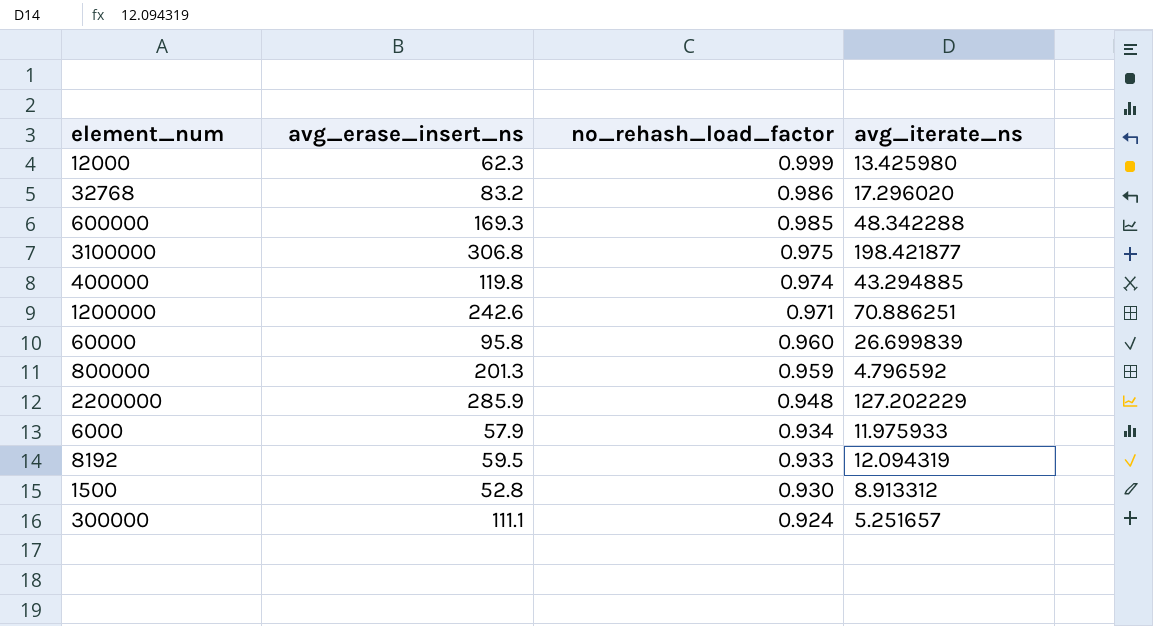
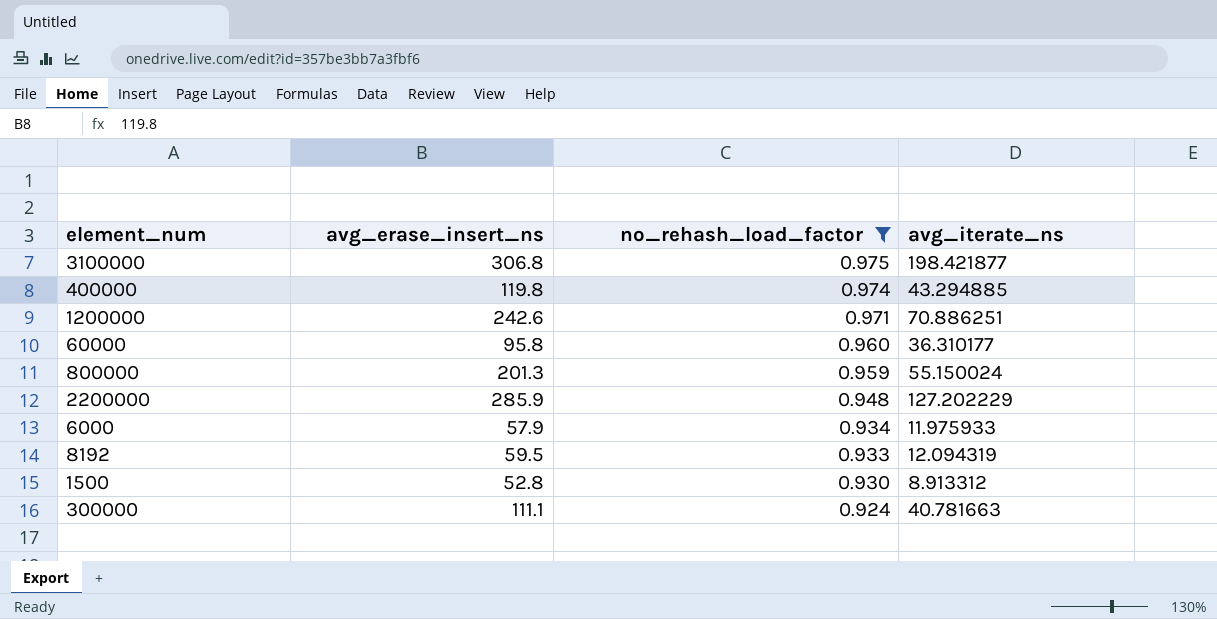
filter: none -> no_rehash_load_factor <= 0.975
60000 | avg_iterate_ns: 26.699839 -> 36.310177
800000 | avg_iterate_ns: 4.796592 -> 55.150024
300000 | avg_iterate_ns: 5.251657 -> 40.781663

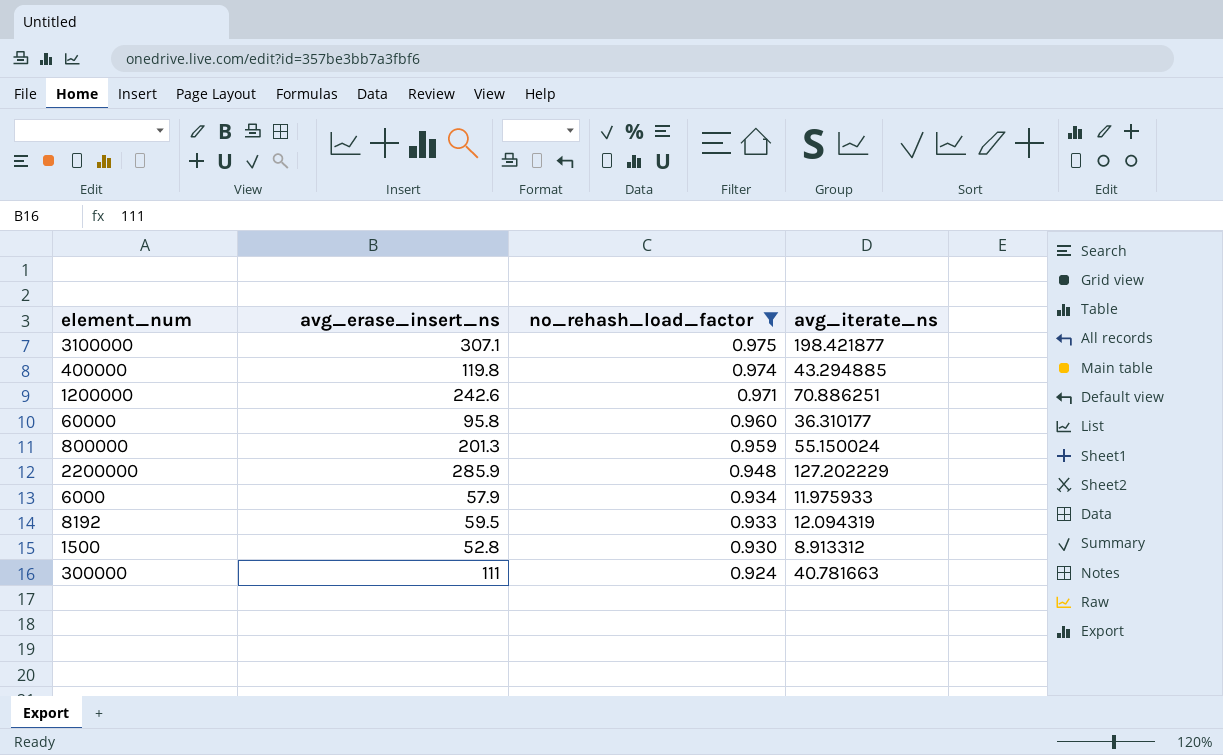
3100000 | avg_erase_insert_ns: 306.8 -> 307.1
300000 | avg_erase_insert_ns: 111.1 -> 111

